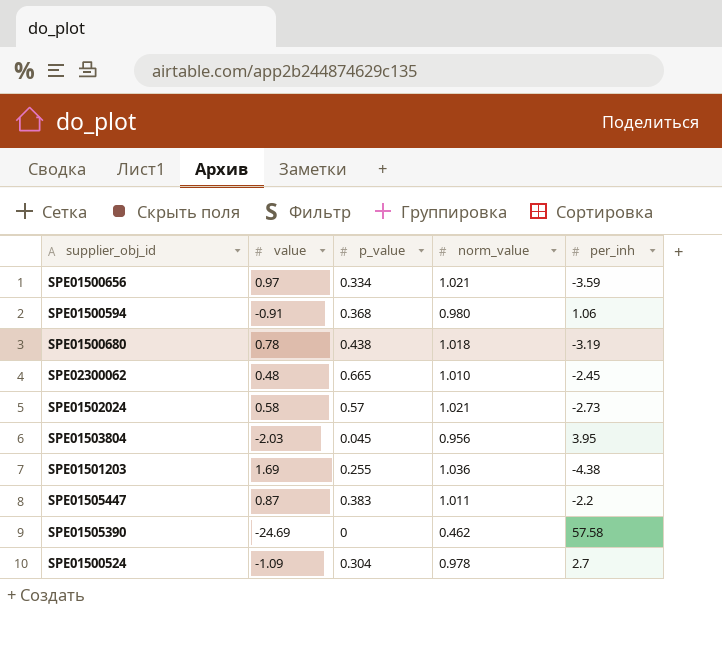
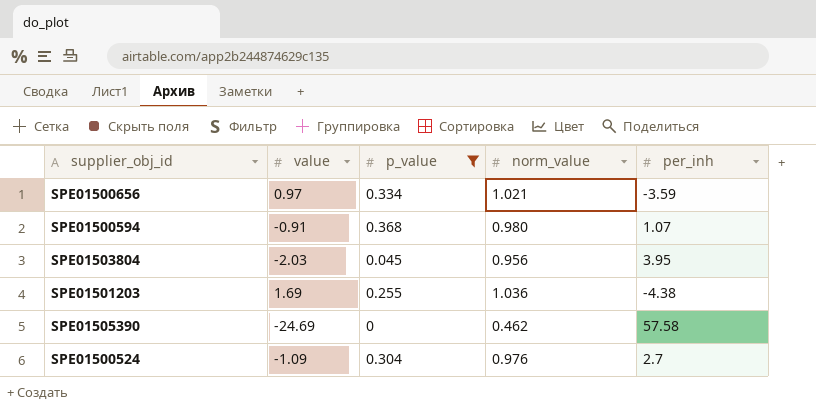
filter: none -> p_value <= 0.368
SPE01500594 | per_inh: 1.06 -> 1.07
SPE01500524 | norm_value: 0.978 -> 0.976

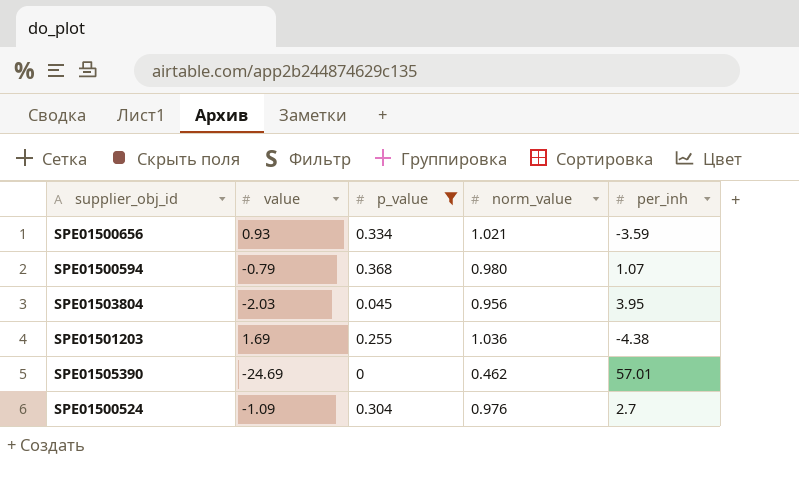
SPE01500656 | value: 0.97 -> 0.93
SPE01500594 | value: -0.91 -> -0.79
SPE01505390 | per_inh: 57.58 -> 57.01

